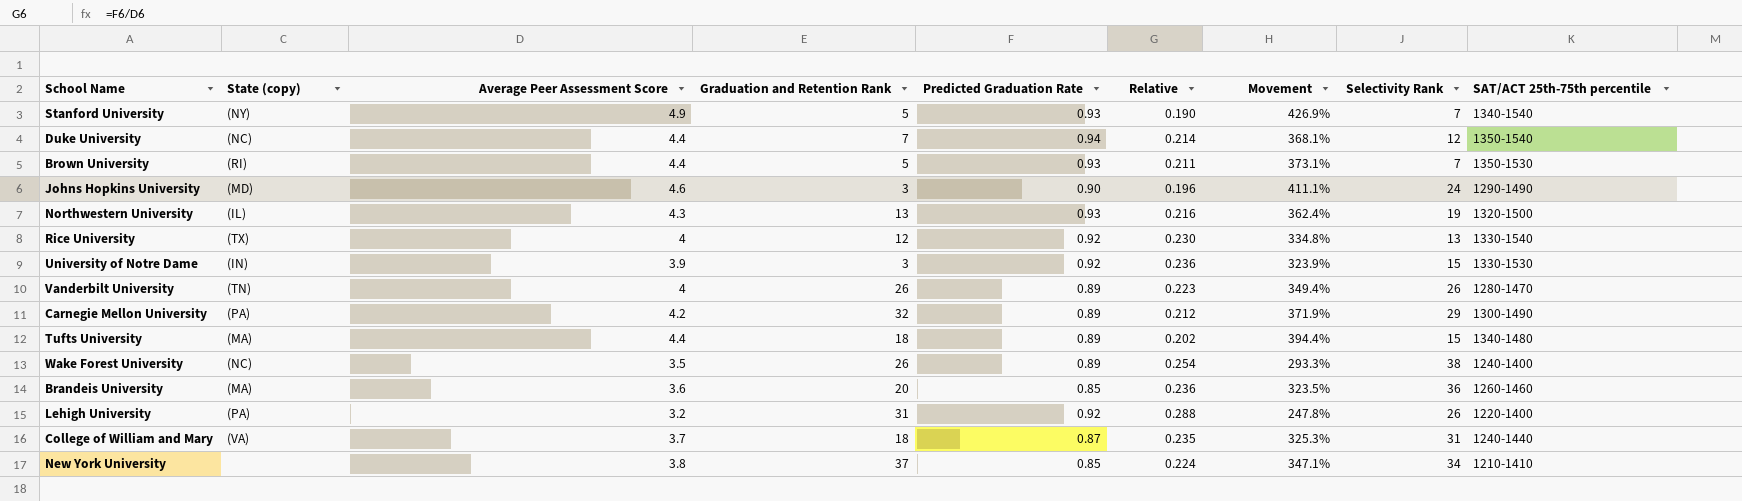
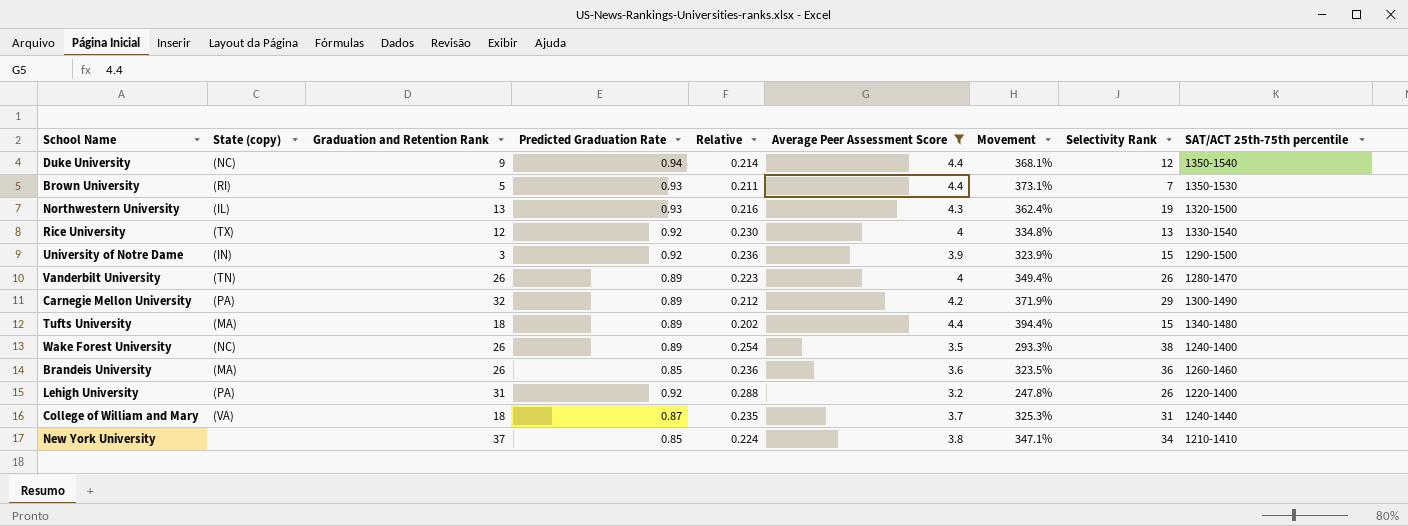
filter: none -> Average Peer Assessment Score <= 4.4
column Average Peer Assessment Score | position: 3 -> 6
Duke University | Graduation and Retention Rank: 7 -> 9
University of Notre Dame | SAT/ACT 25th-75th percentile: 1330-1530 -> 1290-1500
Brandeis University | Graduation and Retention Rank: 20 -> 26

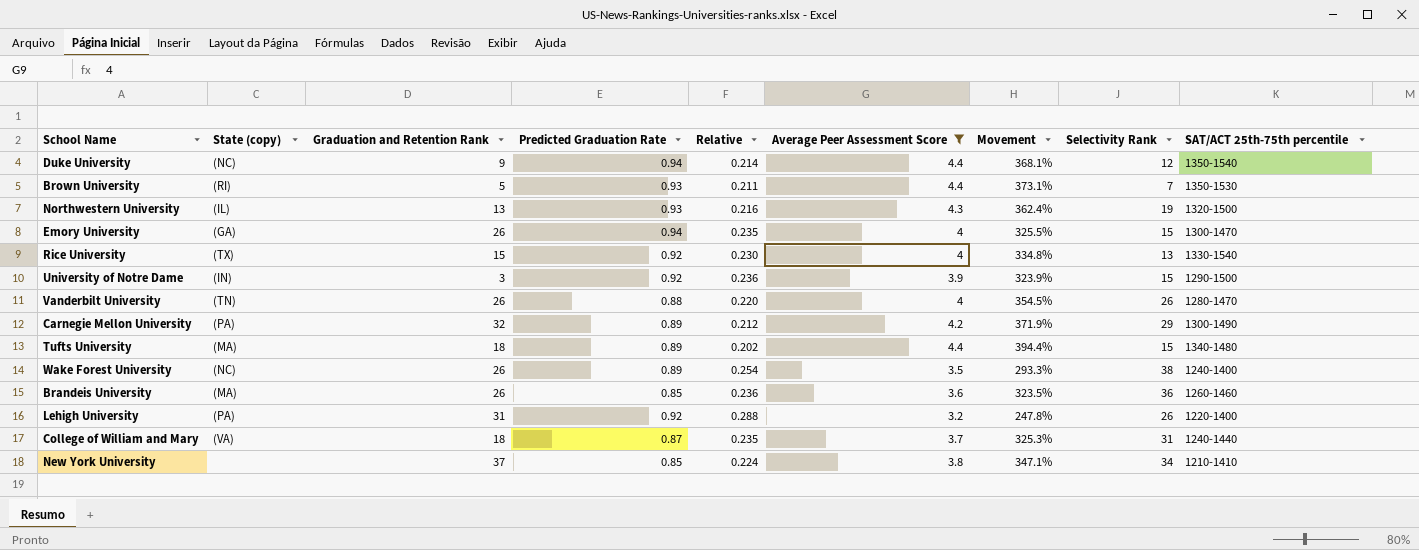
row Emory University: none -> (GA) | 26 | 0.94 | 0.235 | 4 | 325.5% | 15 | 1300-1470
Rice University | Graduation and Retention Rank: 12 -> 15
Vanderbilt University | Predicted Graduation Rate: 0.89 -> 0.88
Vanderbilt University | Relative: 0.223 -> 0.220
Vanderbilt University | Movement: 349.4% -> 354.5%

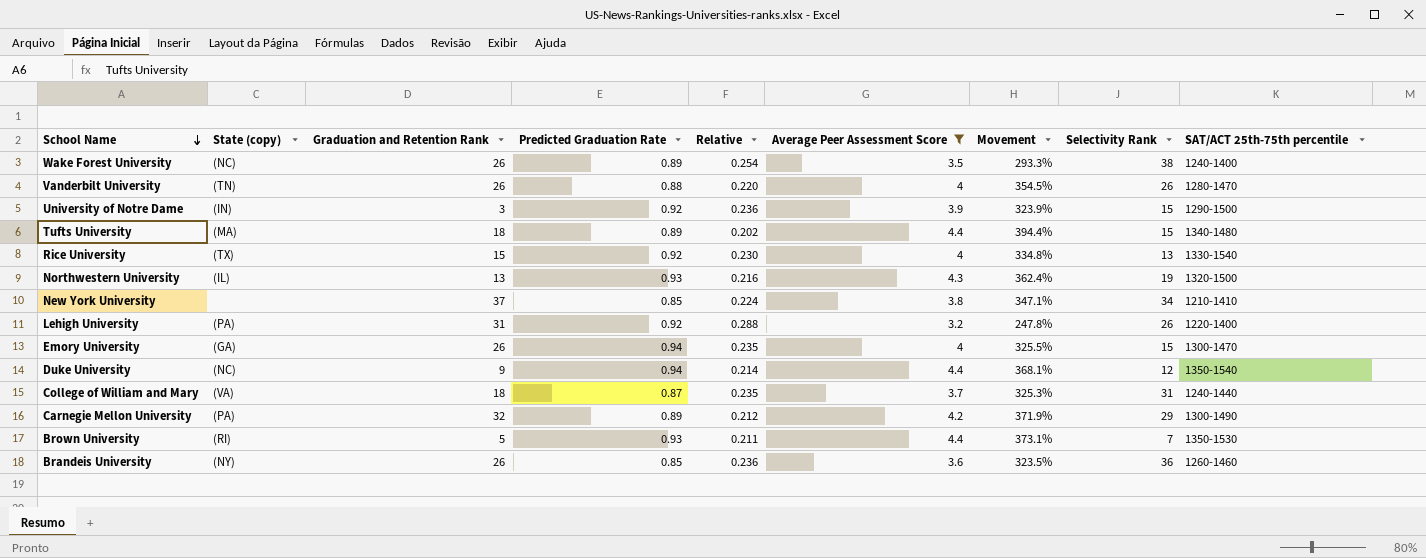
row order: none -> School Name descending
Brandeis University | State (copy): (MA) -> (NY)

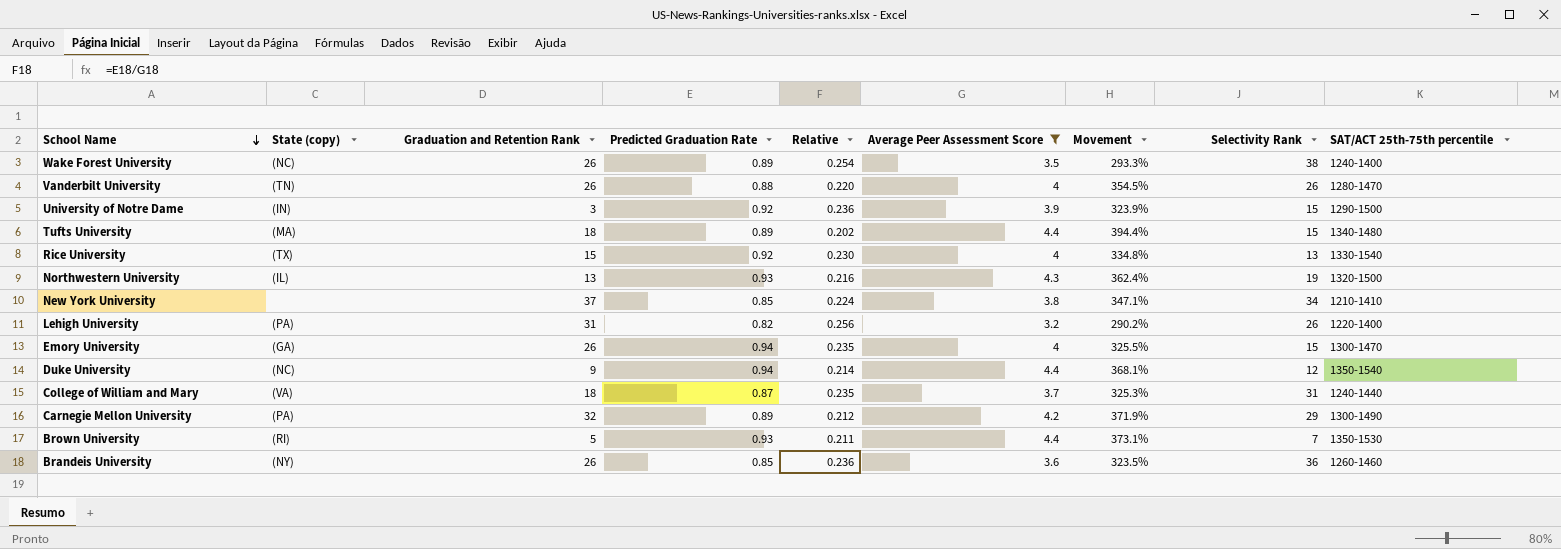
Lehigh University | Predicted Graduation Rate: 0.92 -> 0.82
Lehigh University | Relative: 0.288 -> 0.256
Lehigh University | Movement: 247.8% -> 290.2%

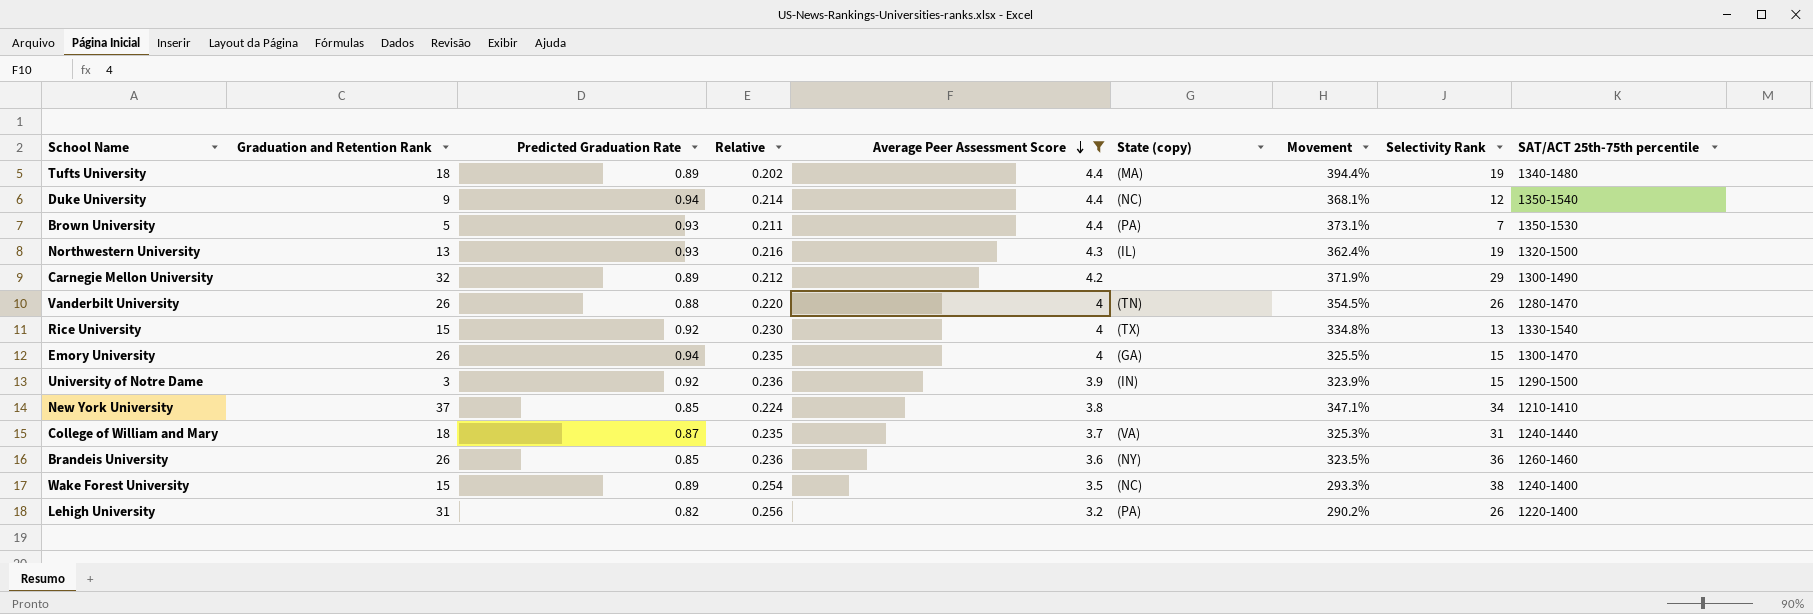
row order: School Name descending -> Average Peer Assessment Score descending
column State (copy) | position: 2 -> 6
Tufts University | Selectivity Rank: 15 -> 19
Brown University | State (copy): (RI) -> (PA)
Carnegie Mellon University | State (copy): (PA) -> none
Wake Forest University | Graduation and Retention Rank: 26 -> 15

